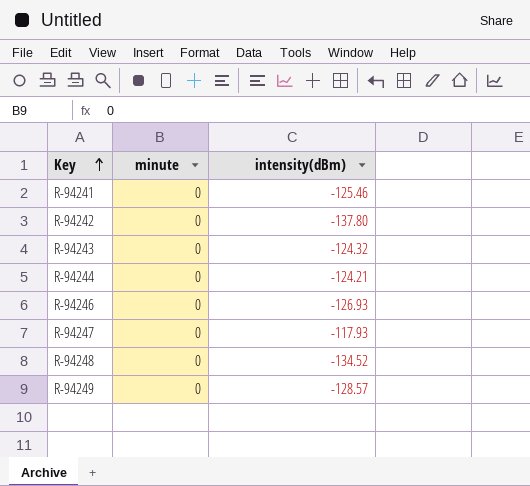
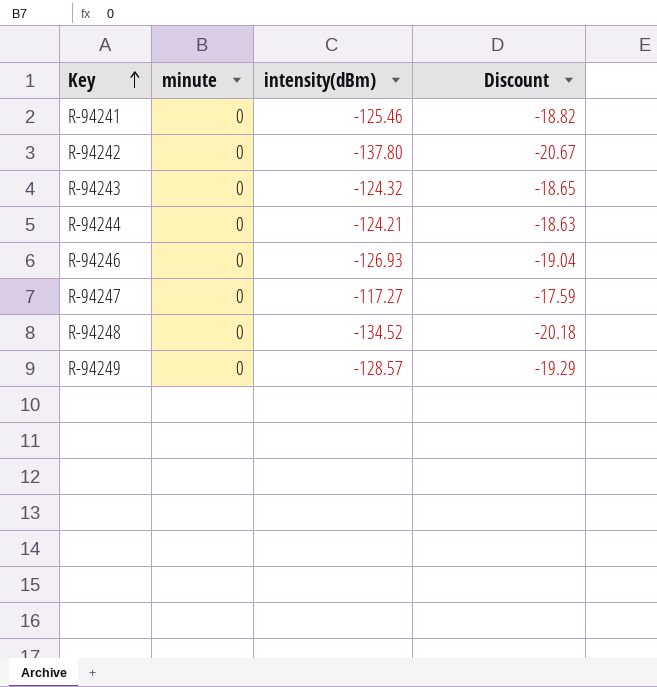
column Discount | formula: none -> [intensity(dBm)] * 0.15
R-94247 | intensity(dBm): -117.93 -> -117.27

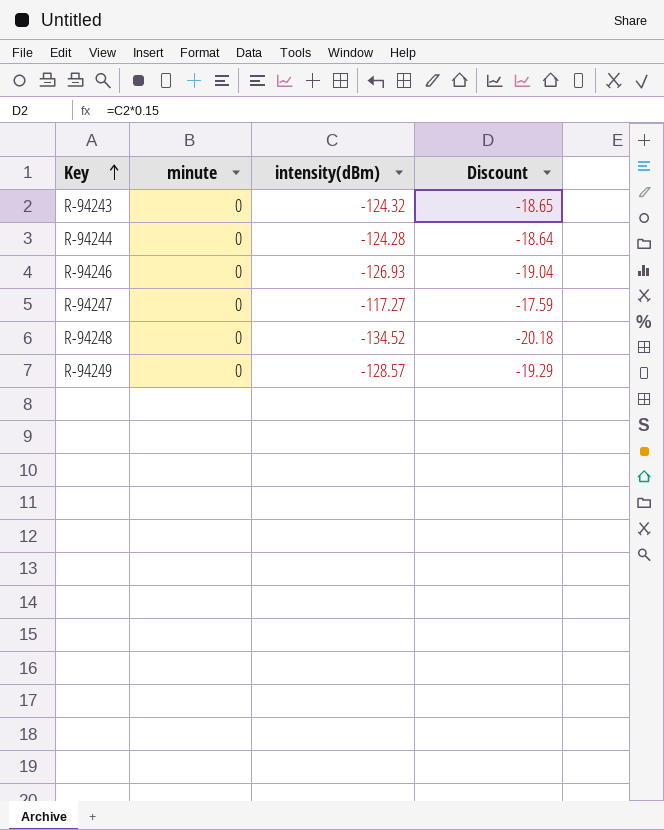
row R-94241: 0 | -125.46 | -18.82 -> none
row R-94242: 0 | -137.80 | -20.67 -> none
R-94244 | intensity(dBm): -124.21 -> -124.28
R-94244 | Discount: -18.63 -> -18.64

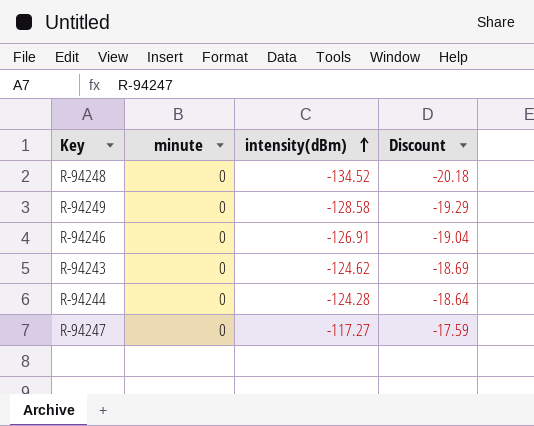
row order: Key ascending -> intensity(dBm) ascending
R-94249 | intensity(dBm): -128.57 -> -128.58
R-94246 | intensity(dBm): -126.93 -> -126.91
R-94243 | intensity(dBm): -124.32 -> -124.62
R-94243 | Discount: -18.65 -> -18.69

